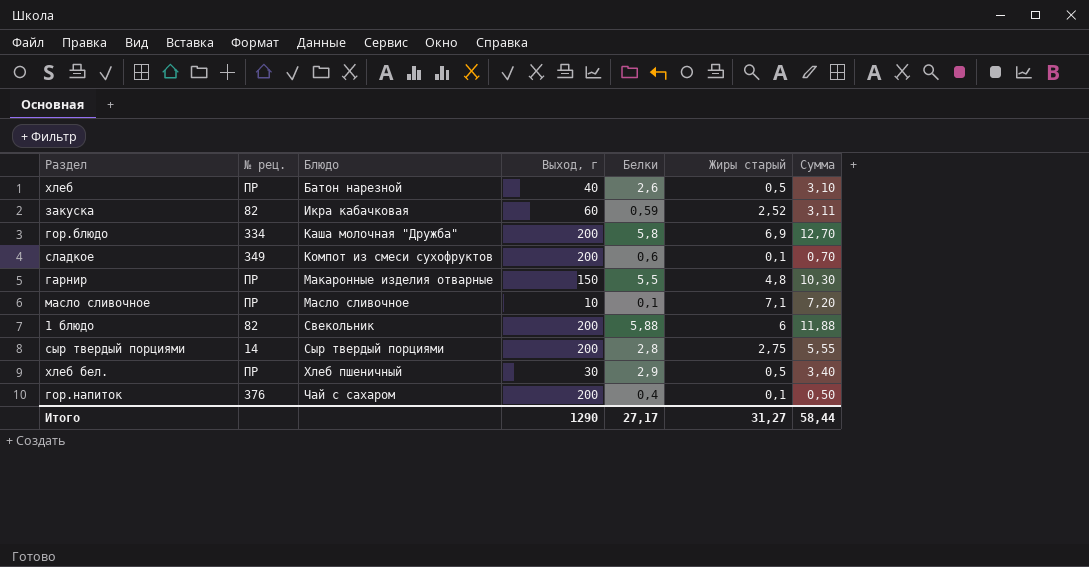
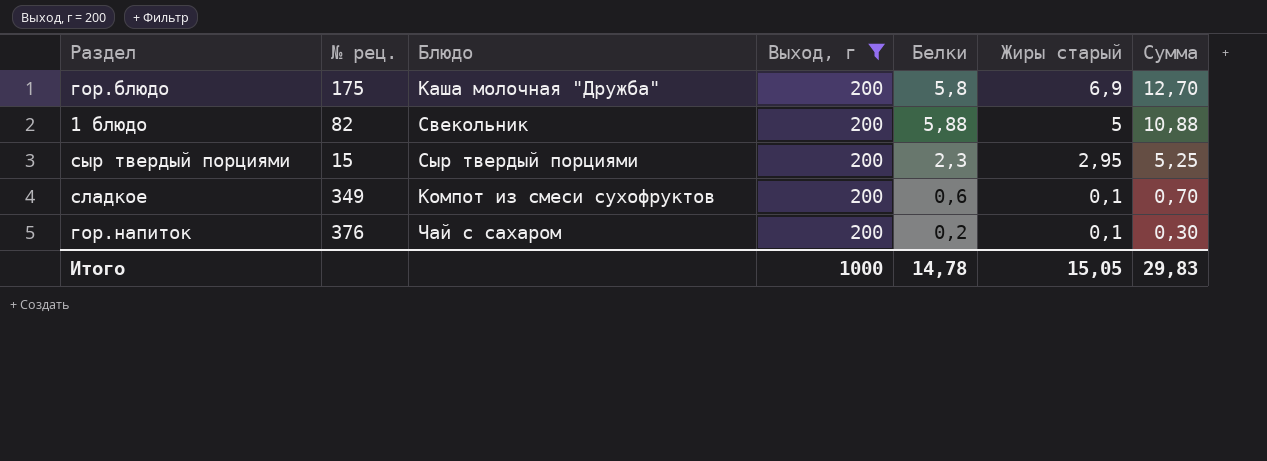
filter: none -> Выход, г = 200
row order: Блюдо ascending -> Жиры старый descending
гор.блюдо | № рец.: 334 -> 175
1 блюдо | Жиры старый: 6 -> 5
1 блюдо | Сумма: 11,88 -> 10,88
сыр твердый порциями | № рец.: 14 -> 15
сыр твердый порциями | Белки: 2,8 -> 2,3
сыр твердый порциями | Жиры старый: 2,75 -> 2,95
сыр твердый порциями | Сумма: 5,55 -> 5,25
гор.напиток | Белки: 0,4 -> 0,2
гор.напиток | Сумма: 0,50 -> 0,30
Итого | Выход, г: 1290 -> 1000
Итого | Белки: 27,17 -> 14,78
Итого | Жиры старый: 31,27 -> 15,05
Итого | Сумма: 58,44 -> 29,83

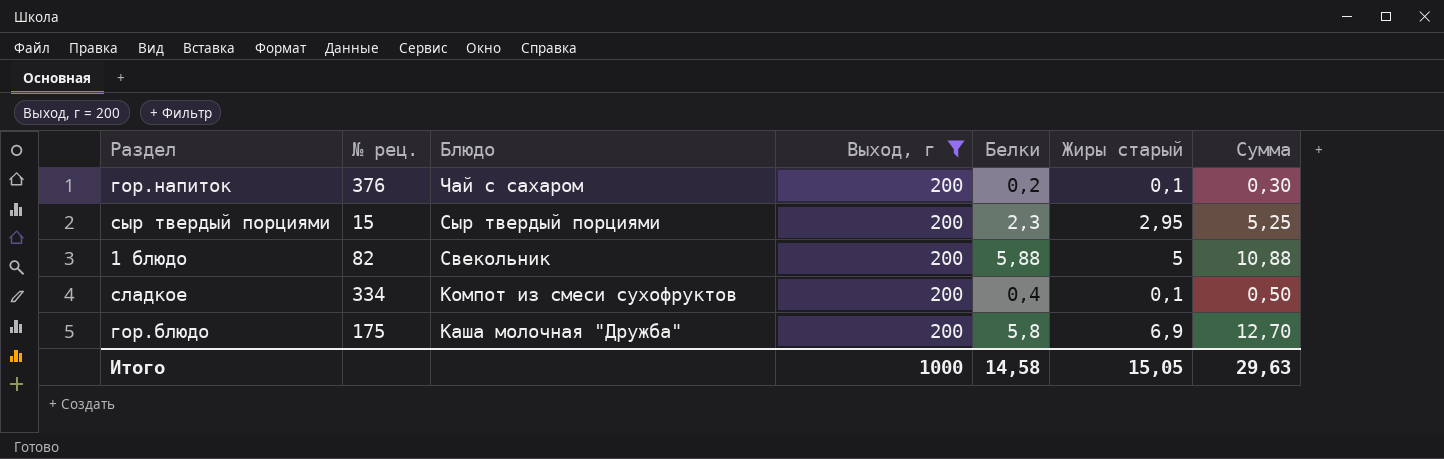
row order: Жиры старый descending -> Блюдо descending
сладкое | № рец.: 349 -> 334
сладкое | Белки: 0,6 -> 0,4
сладкое | Сумма: 0,70 -> 0,50
Итого | Белки: 14,78 -> 14,58
Итого | Сумма: 29,83 -> 29,63

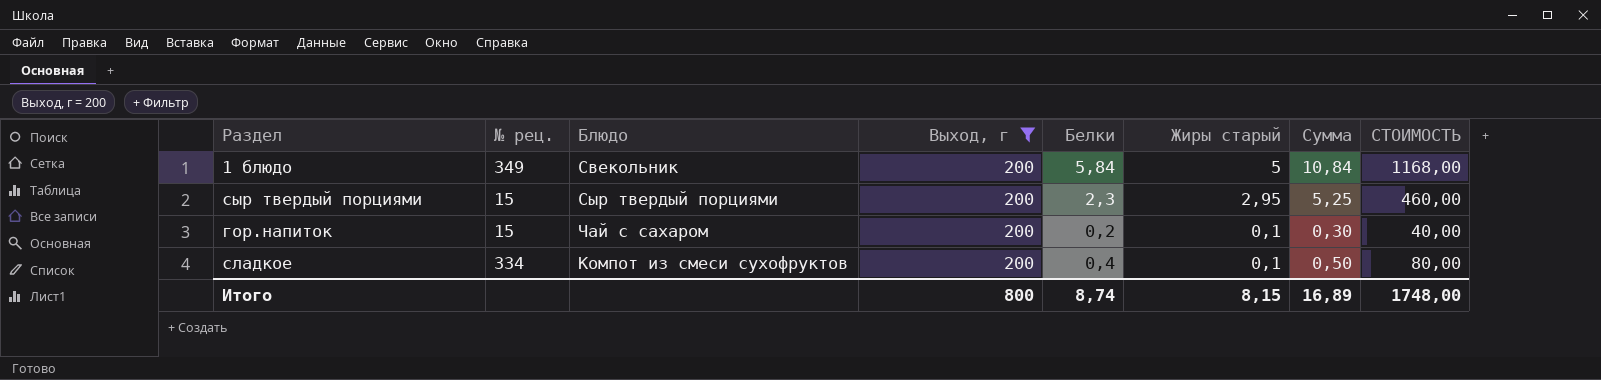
row order: Блюдо descending -> Жиры старый descending
column СТОИМОСТЬ | formula: none -> [Выход, г] * [Белки]
row гор.блюдо: 175 | Каша молочная "Дружба" | 200 | 5,8 | 6,9 | 12,70 -> none
1 блюдо | № рец.: 82 -> 349
1 блюдо | Белки: 5,88 -> 5,84
1 блюдо | Сумма: 10,88 -> 10,84
гор.напиток | № рец.: 376 -> 15
Итого | Выход, г: 1000 -> 800
Итого | Белки: 14,58 -> 8,74
Итого | Жиры старый: 15,05 -> 8,15
Итого | Сумма: 29,63 -> 16,89

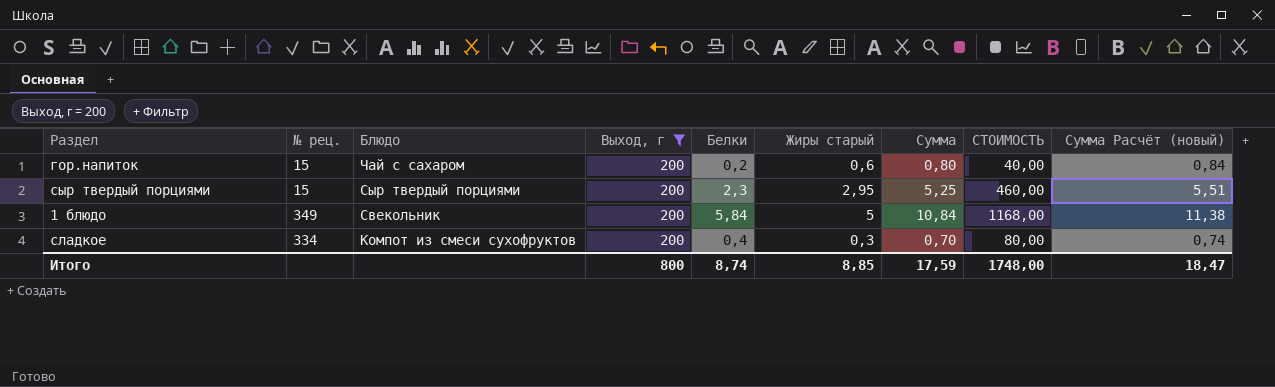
row order: Жиры старый descending -> Блюдо descending
column Сумма Расчёт (новый) | formula: none -> [Сумма] * 1,05
гор.напиток | Жиры старый: 0,1 -> 0,6
гор.напиток | Сумма: 0,30 -> 0,80
сладкое | Жиры старый: 0,1 -> 0,3
сладкое | Сумма: 0,50 -> 0,70
Итого | Жиры старый: 8,15 -> 8,85
Итого | Сумма: 16,89 -> 17,59

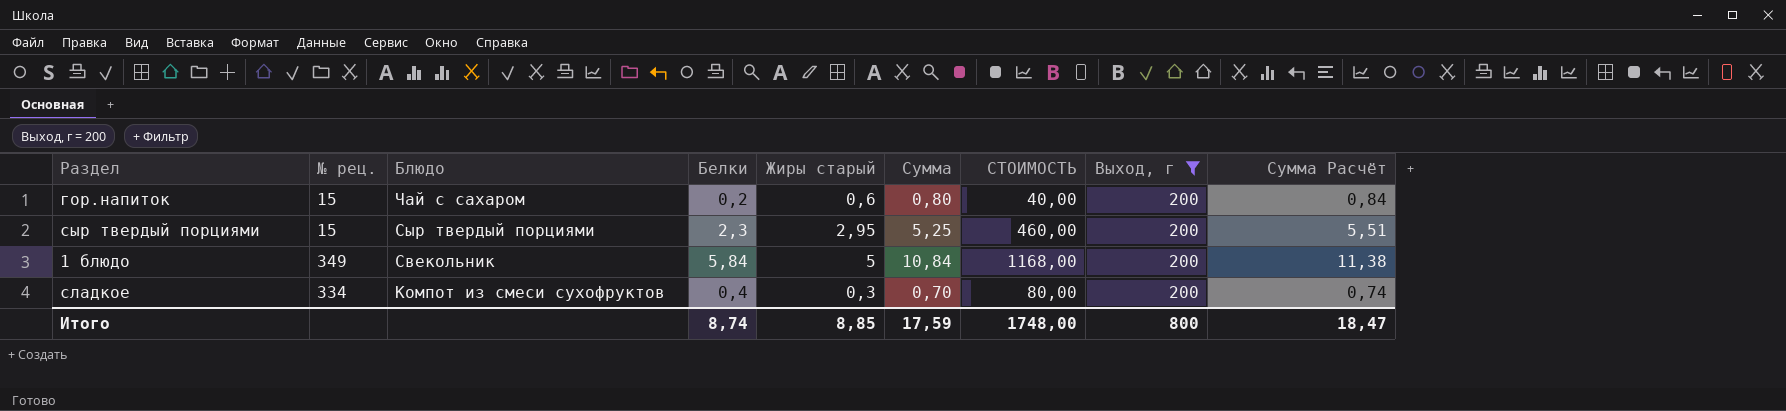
column Выход, г | position: 4 -> 8
column name: Сумма Расчёт (новый) -> Сумма Расчёт

